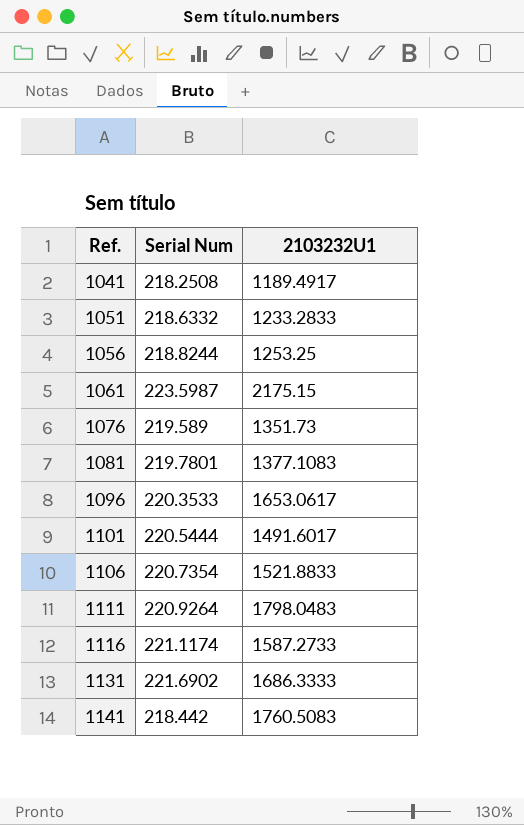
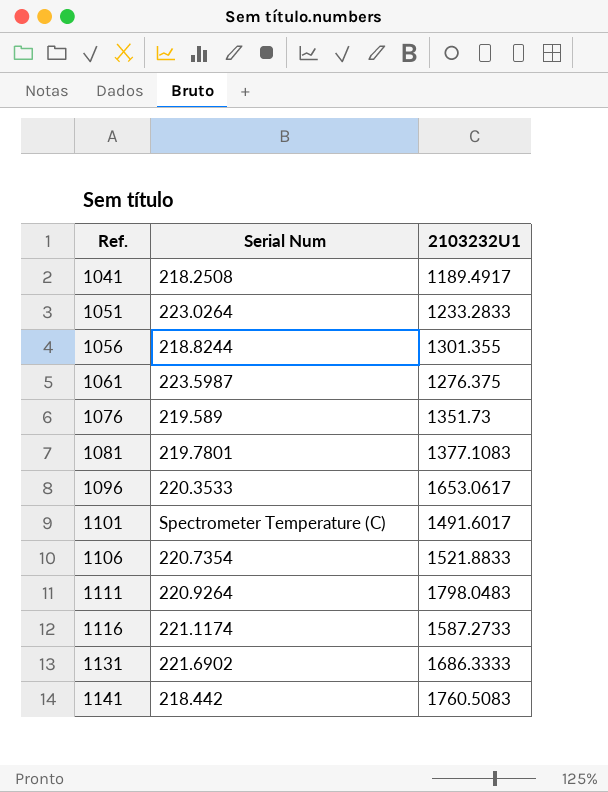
1051 | Serial Num: 218.6332 -> 223.0264
1056 | 2103232U1: 1253.25 -> 1301.355
1061 | 2103232U1: 2175.15 -> 1276.375
1101 | Serial Num: 220.5444 -> Spectrometer Temperature (C)

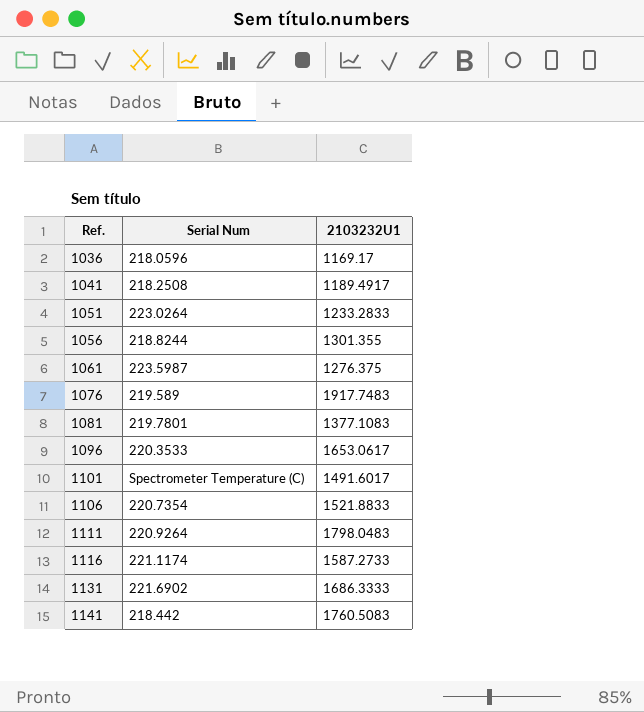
row 1036: none -> 218.0596 | 1169.17
1076 | 2103232U1: 1351.73 -> 1917.7483

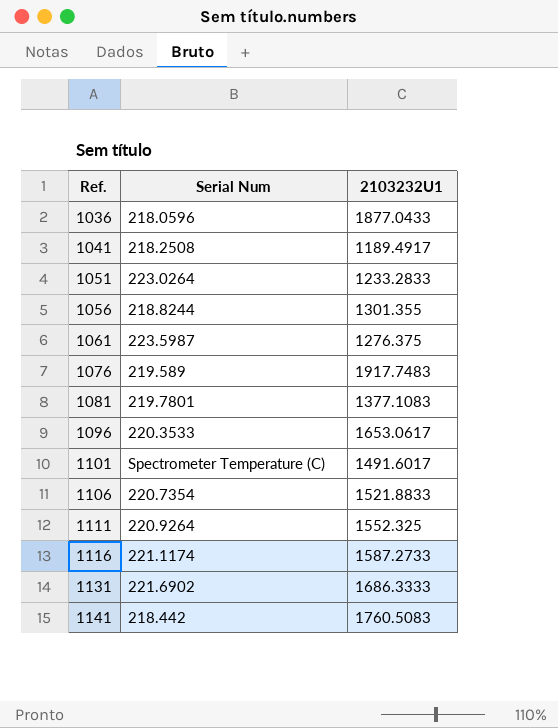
1036 | 2103232U1: 1169.17 -> 1877.0433
1111 | 2103232U1: 1798.0483 -> 1552.325

